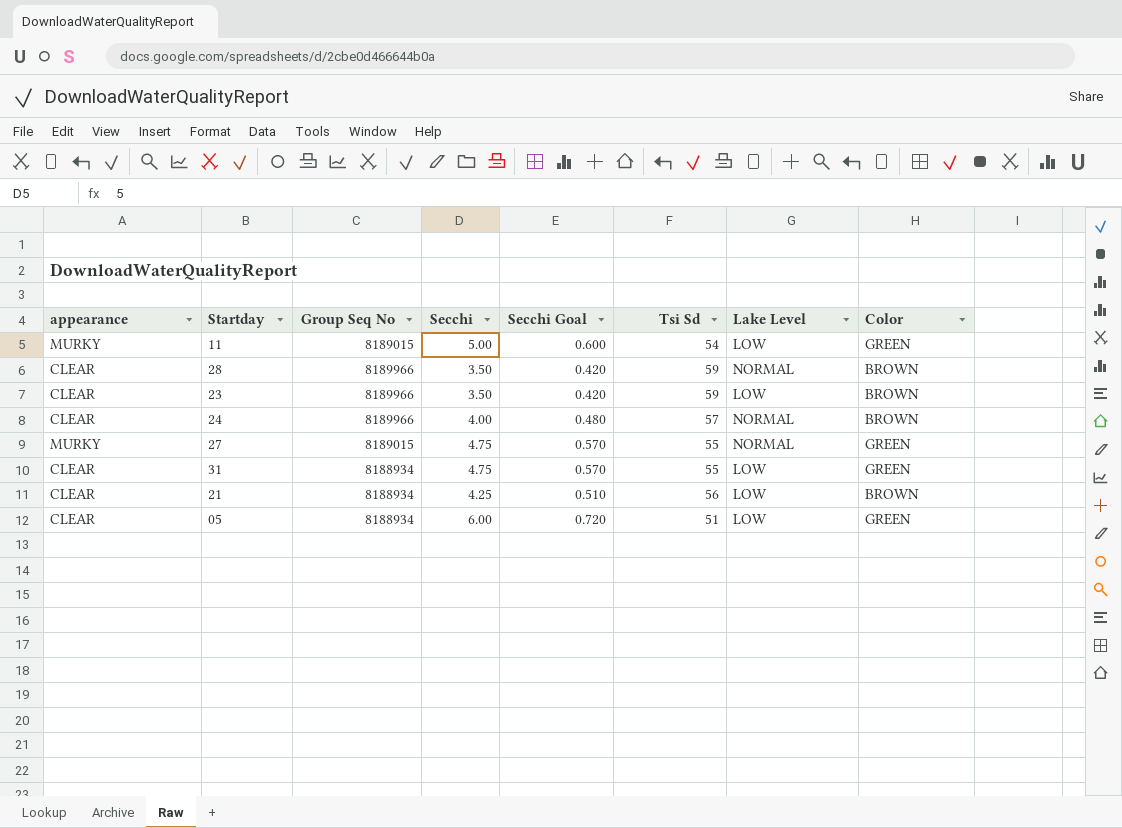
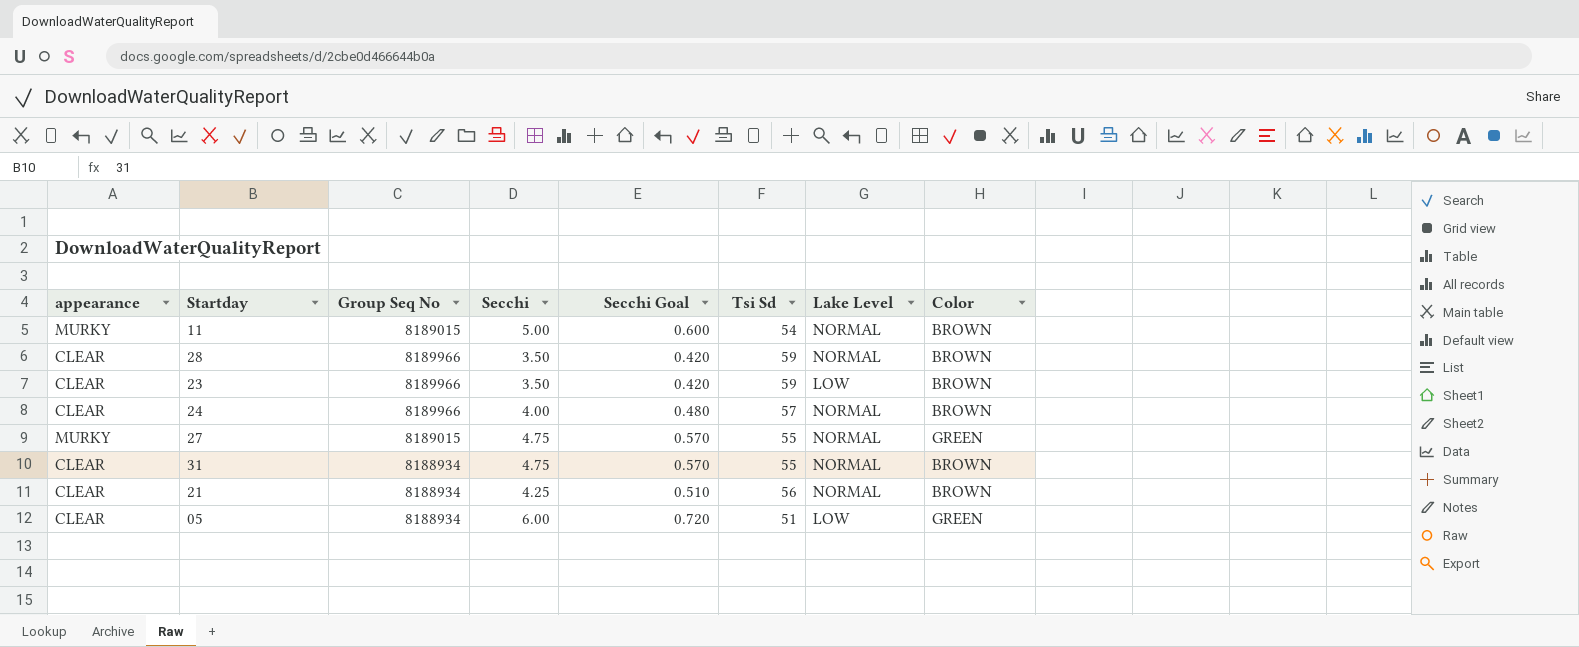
11 | Lake Level: LOW -> NORMAL
11 | Color: GREEN -> BROWN
31 | Lake Level: LOW -> NORMAL
31 | Color: GREEN -> BROWN
21 | Lake Level: LOW -> NORMAL

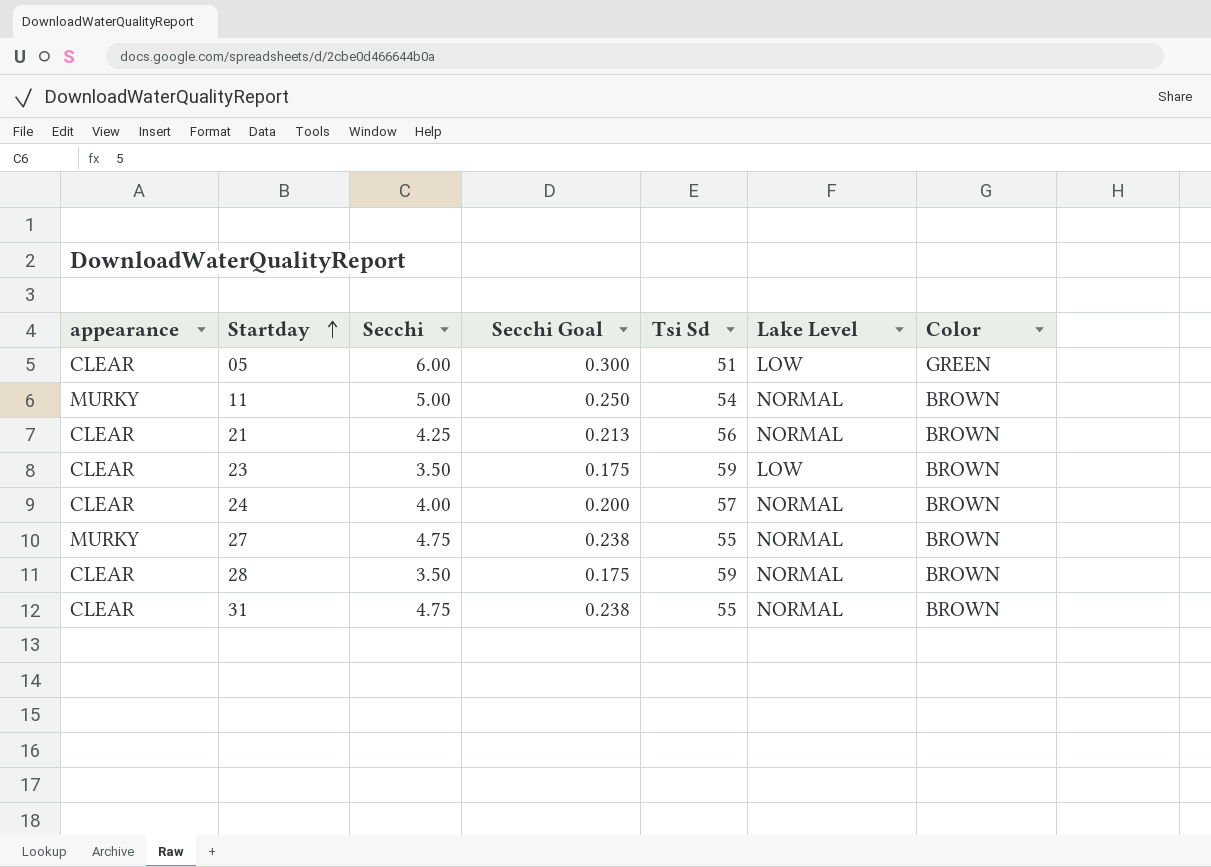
row order: none -> Startday ascending
column Group Seq No | position: 3 -> none
column Secchi Goal | formula: [Secchi] * 0.12 -> [Secchi] * 0.05
27 | Color: GREEN -> BROWN

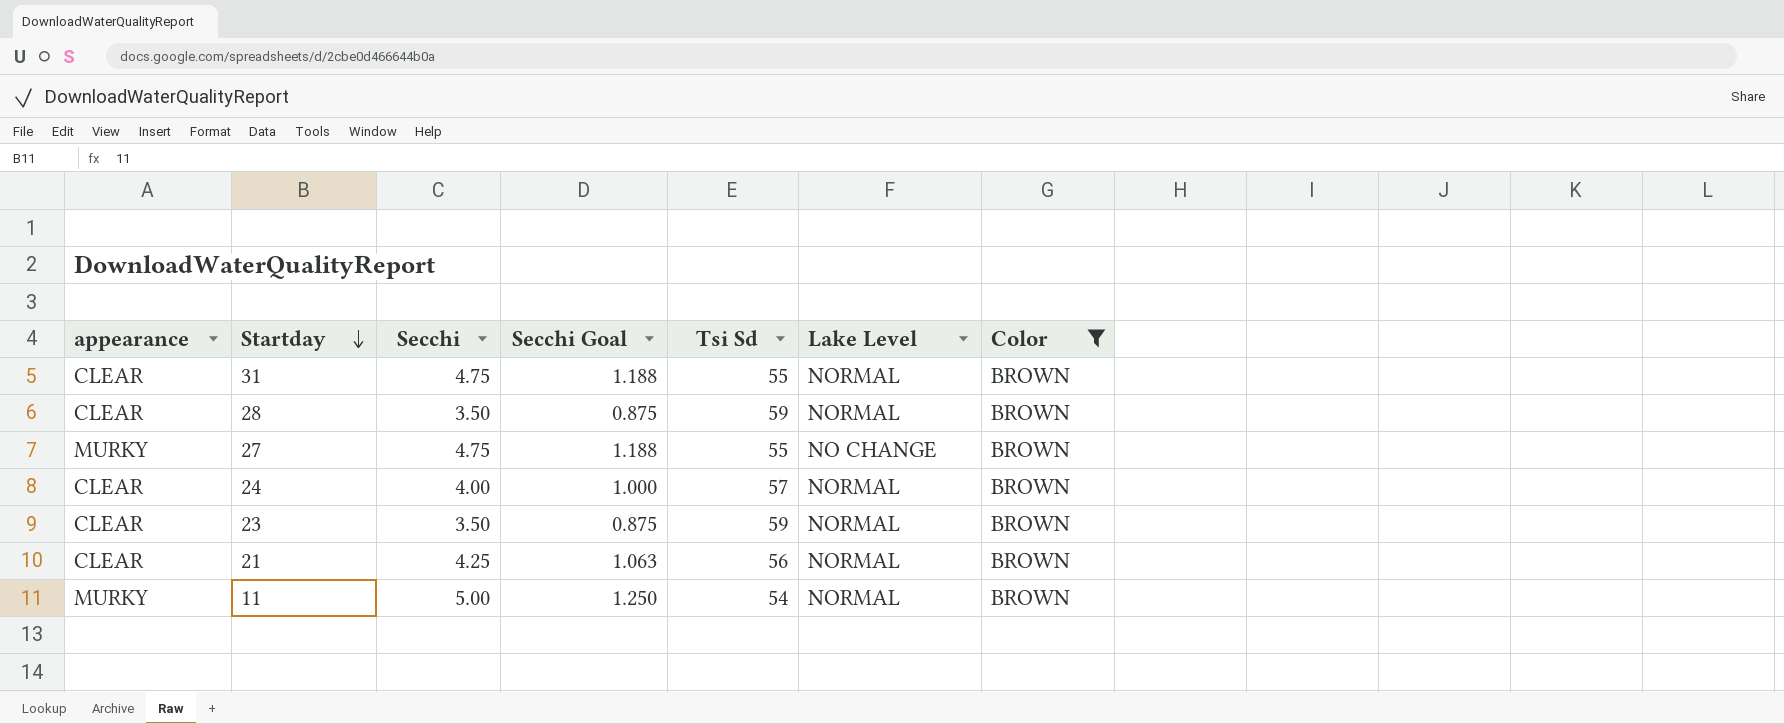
filter: none -> Color = BROWN
row order: Startday ascending -> Startday descending
column Secchi Goal | formula: [Secchi] * 0.05 -> [Secchi] * 0.25
27 | Lake Level: NORMAL -> NO CHANGE
23 | Lake Level: LOW -> NORMAL

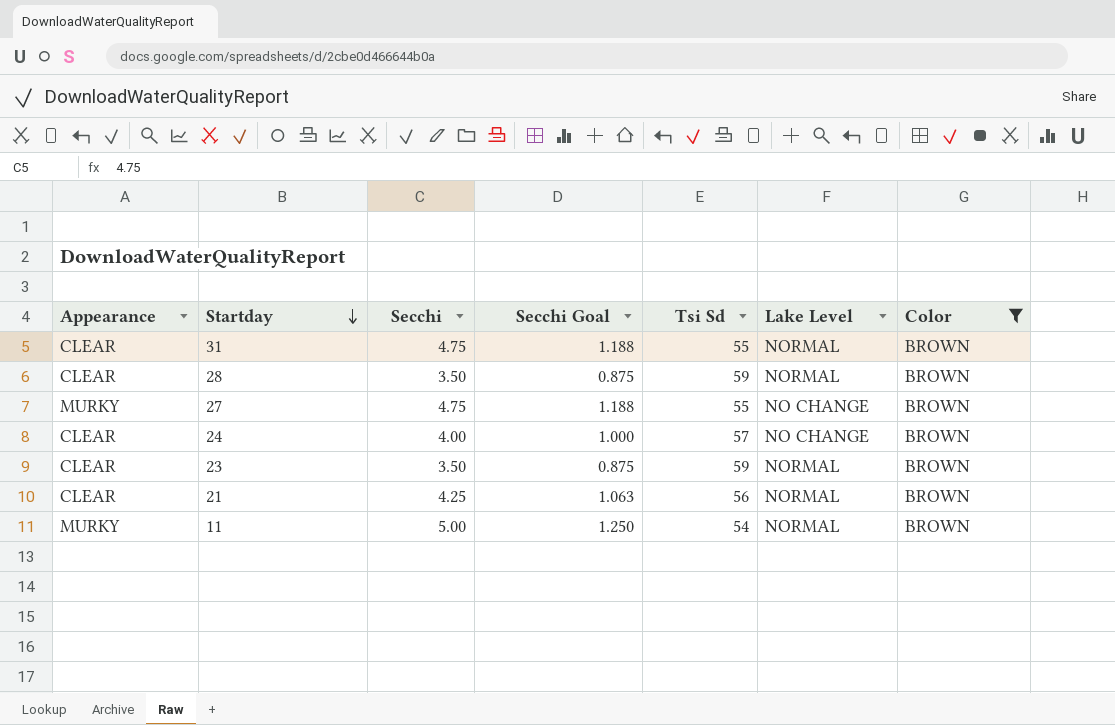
column name: appearance -> Appearance
24 | Lake Level: NORMAL -> NO CHANGE

